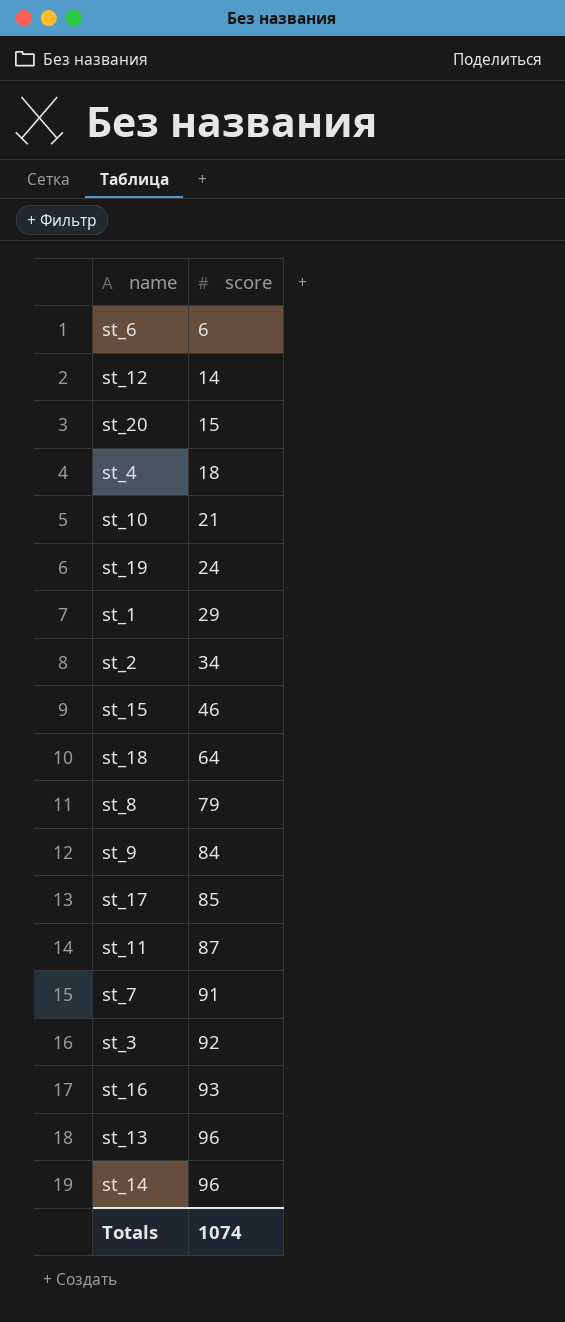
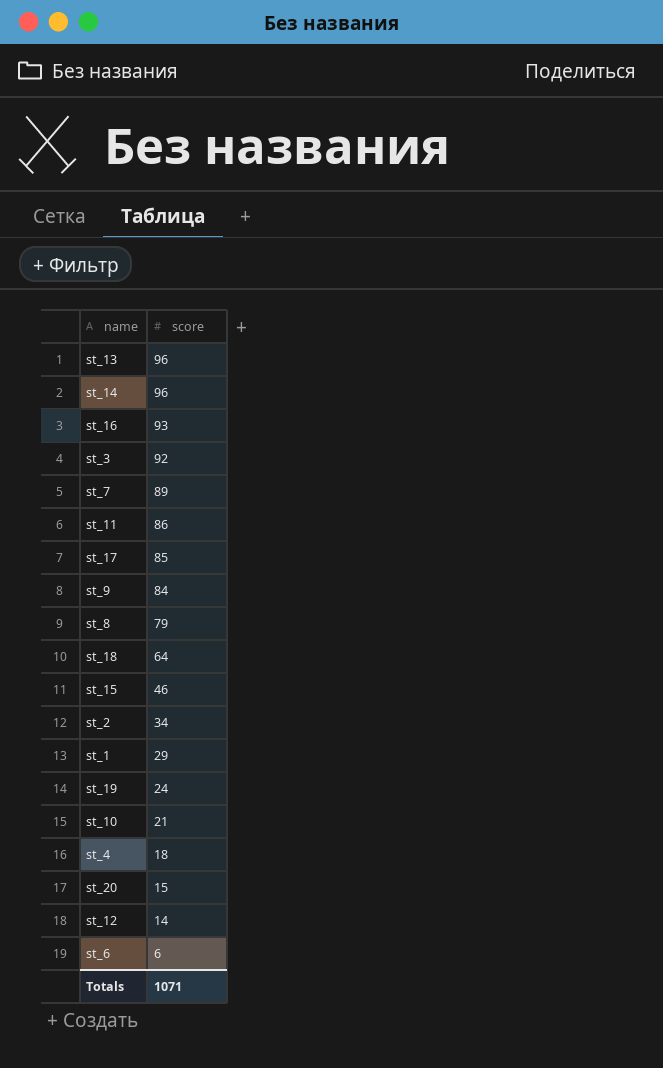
row order: score ascending -> score descending
st_7 | score: 91 -> 89
st_11 | score: 87 -> 86
Totals | score: 1074 -> 1071

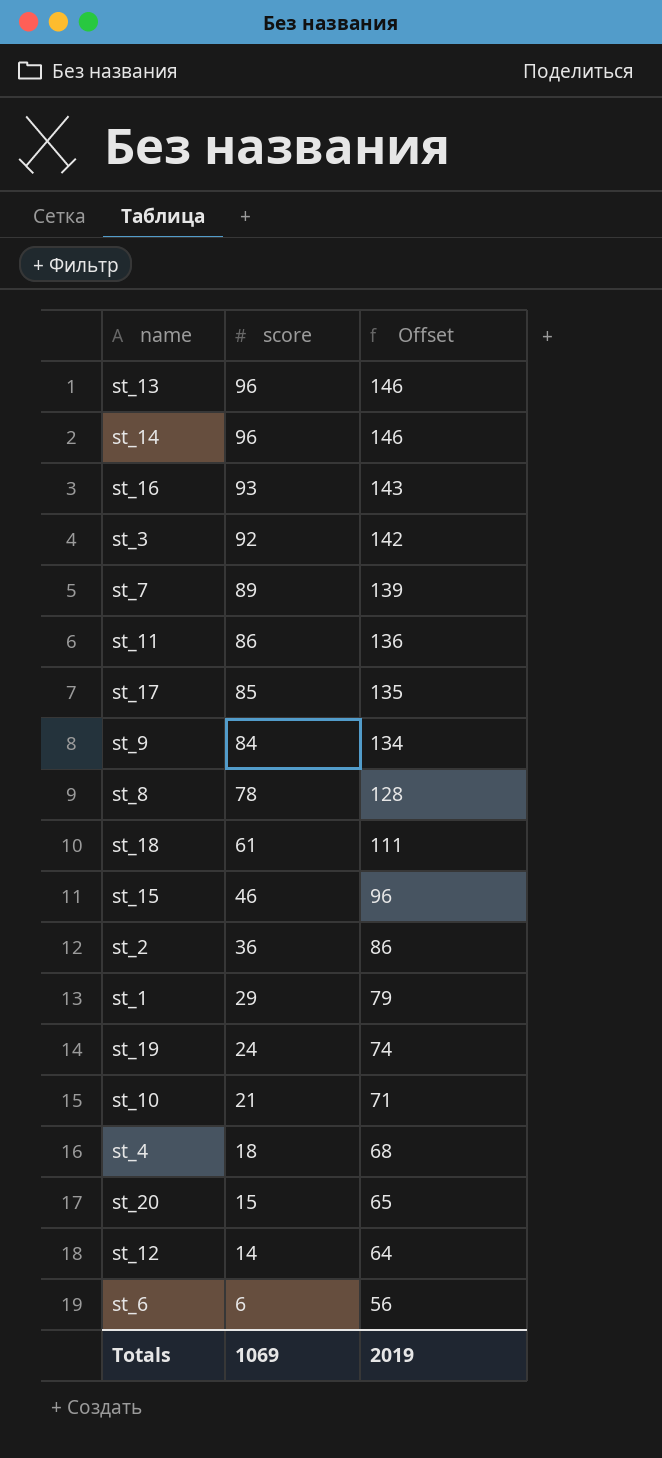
column Offset | formula: none -> [score] + 50
st_8 | score: 79 -> 78
st_18 | score: 64 -> 61
st_2 | score: 34 -> 36
Totals | score: 1071 -> 1069

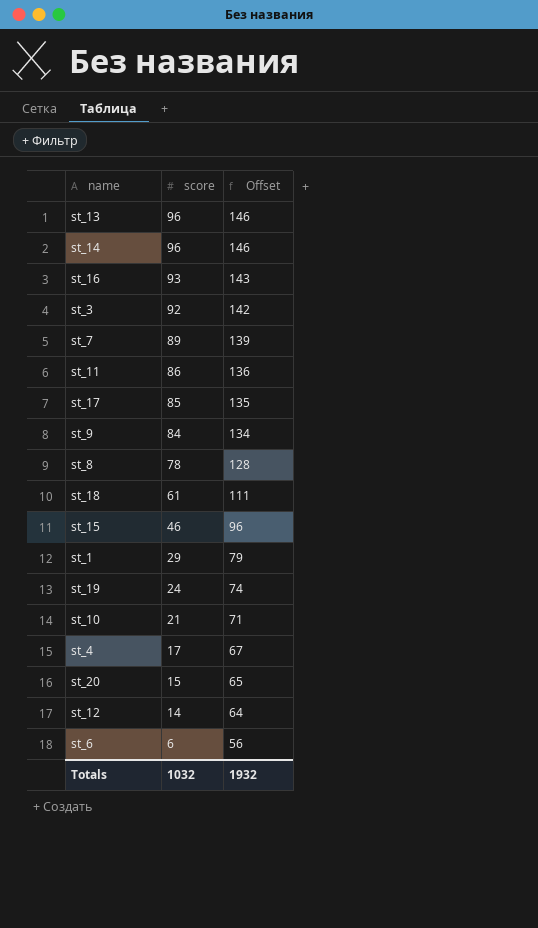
row st_2: 36 | 86 -> none
st_4 | score: 18 -> 17
st_4 | Offset: 68 -> 67
Totals | score: 1069 -> 1032
Totals | Offset: 2019 -> 1932

